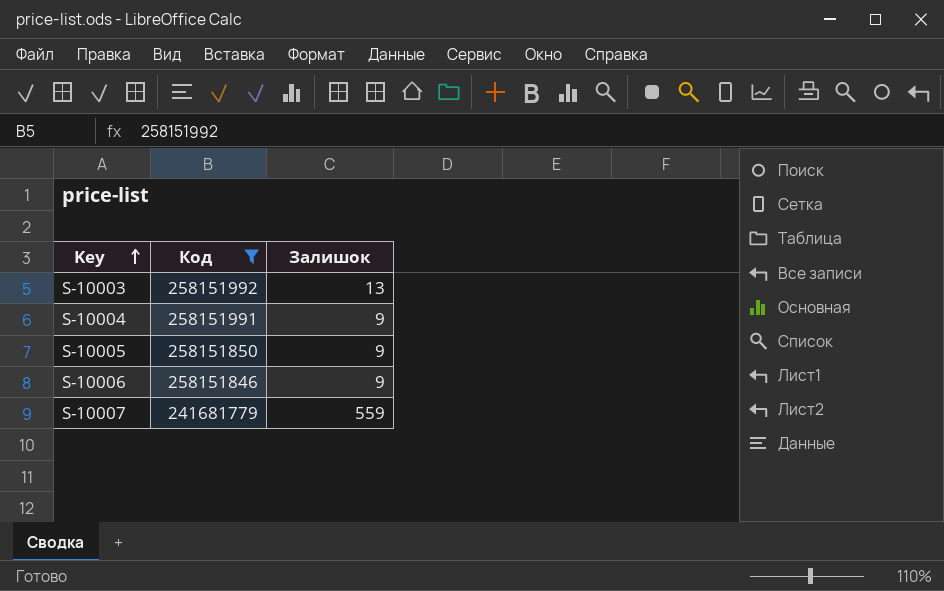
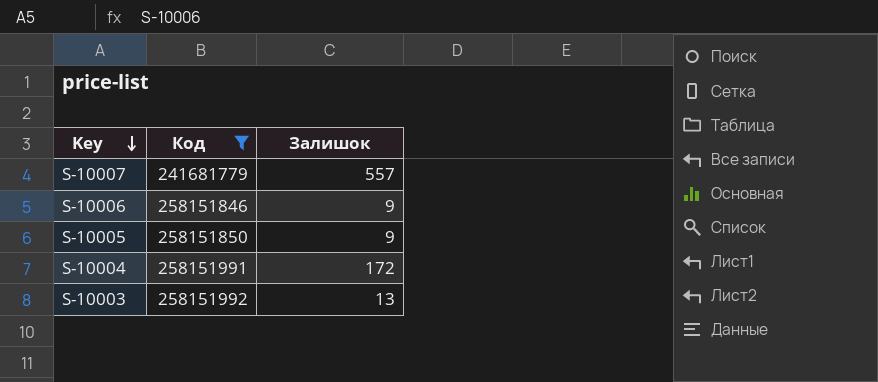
row order: Key ascending -> Key descending
S-10007 | Залишок: 559 -> 557
S-10004 | Залишок: 9 -> 172

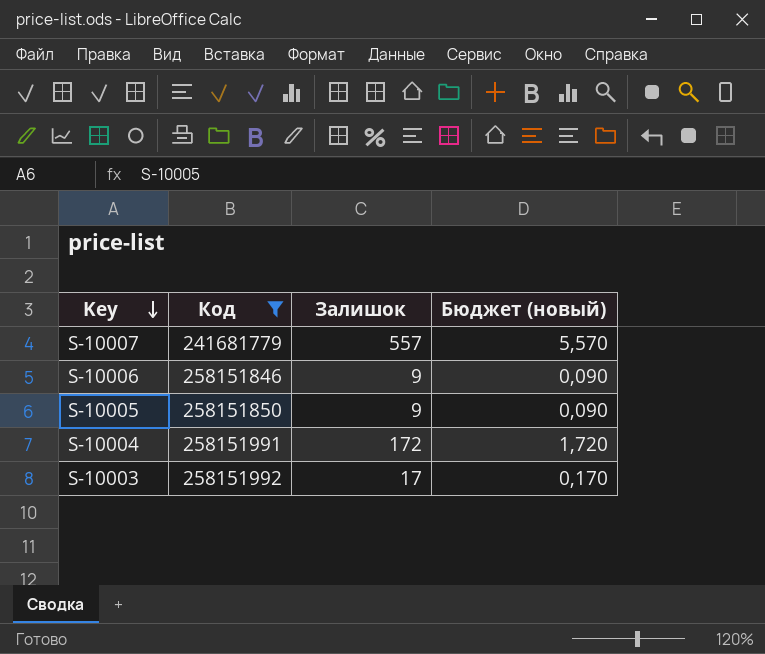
column Бюджет (новый) | formula: none -> [Залишок] * 0,01
S-10003 | Залишок: 13 -> 17

